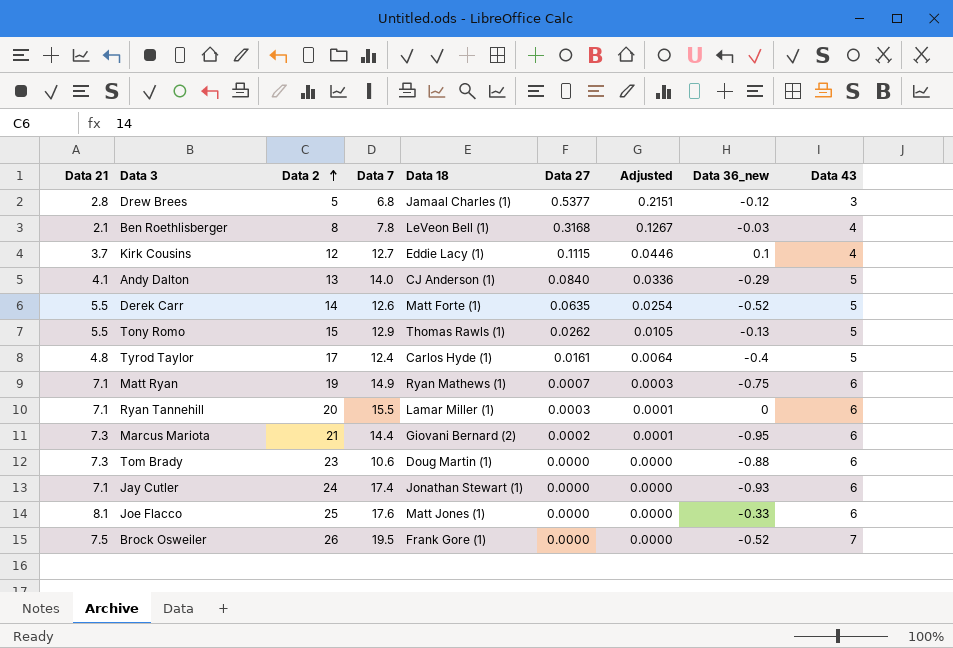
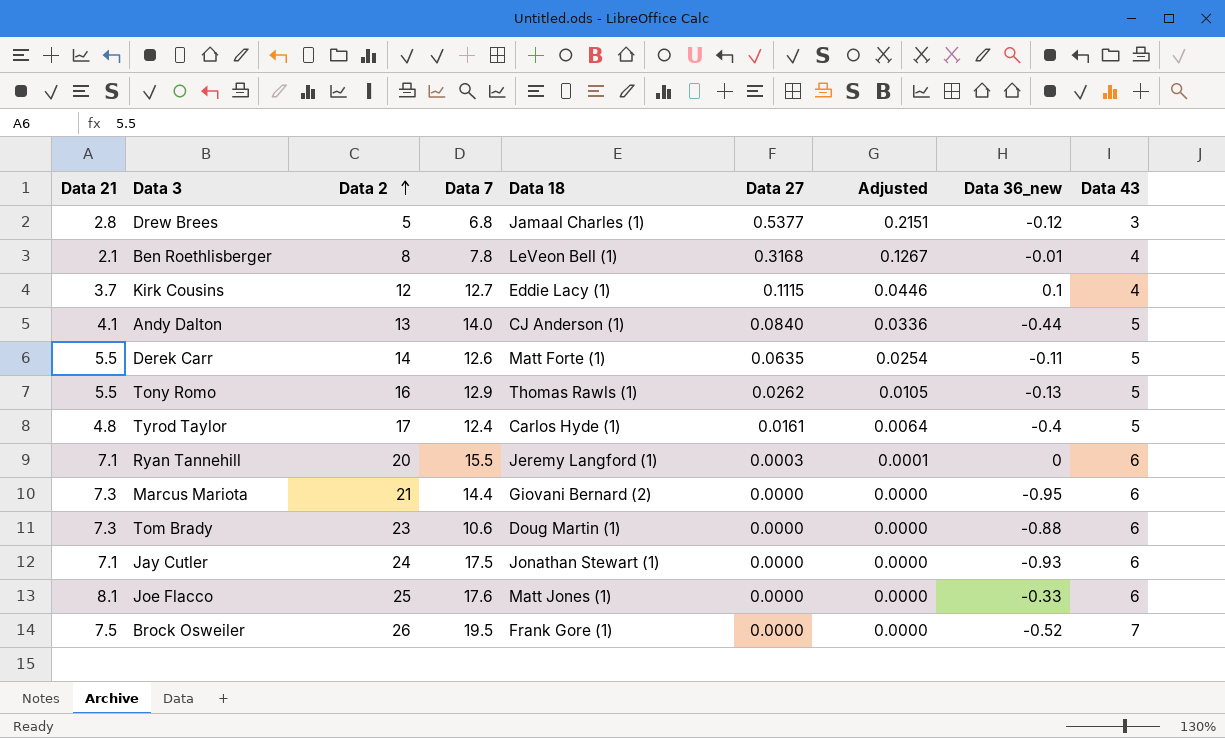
row Matt Ryan: 7.1 | 19 | 14.9 | Ryan Mathews (1) | 0.0007 | 0.0003 | -0.75 | 6 -> none
Ben Roethlisberger | Data 36_new: -0.03 -> -0.01
Andy Dalton | Data 36_new: -0.29 -> -0.44
Derek Carr | Data 36_new: -0.52 -> -0.11
Tony Romo | Data 2: 15 -> 16
Ryan Tannehill | Data 18: Lamar Miller (1) -> Jeremy Langford (1)
Marcus Mariota | Data 27: 0.0002 -> 0.0000
Marcus Mariota | Adjusted: 0.0001 -> 0.0000
Jay Cutler | Data 7: 17.4 -> 17.5

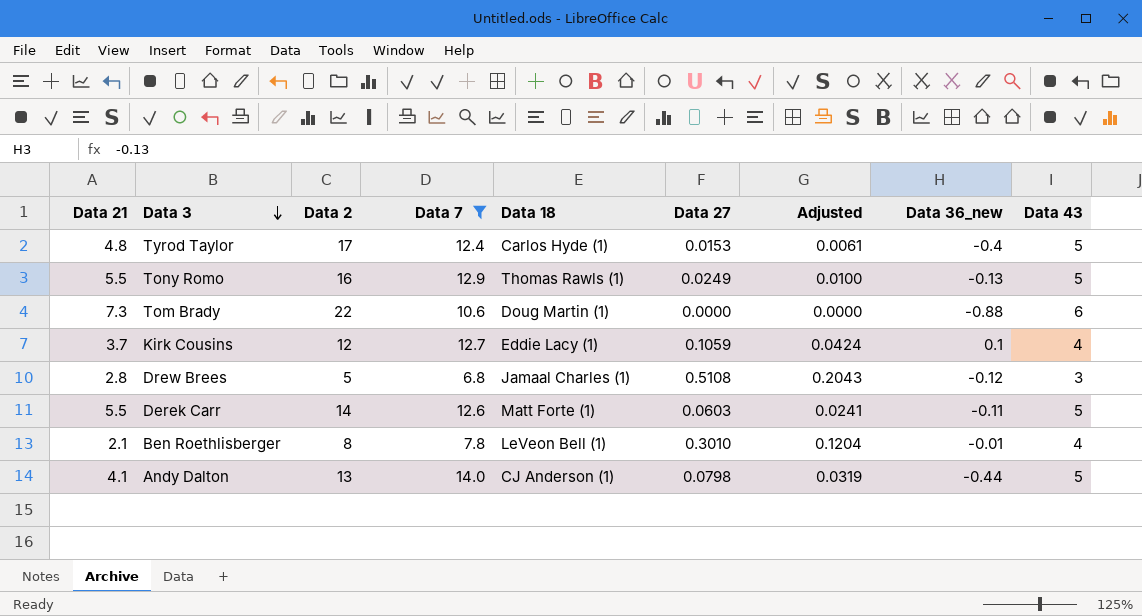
filter: none -> Data 7 <= 14.0
row order: Data 2 ascending -> Data 3 descending
Tyrod Taylor | Data 27: 0.0161 -> 0.0153
Tyrod Taylor | Adjusted: 0.0064 -> 0.0061
Tony Romo | Data 27: 0.0262 -> 0.0249
Tony Romo | Adjusted: 0.0105 -> 0.0100
Tom Brady | Data 2: 23 -> 22
Kirk Cousins | Data 27: 0.1115 -> 0.1059
Kirk Cousins | Adjusted: 0.0446 -> 0.0424
Drew Brees | Data 27: 0.5377 -> 0.5108
Drew Brees | Adjusted: 0.2151 -> 0.2043
Derek Carr | Data 27: 0.0635 -> 0.0603
Derek Carr | Adjusted: 0.0254 -> 0.0241
Ben Roethlisberger | Data 27: 0.3168 -> 0.3010
Ben Roethlisberger | Adjusted: 0.1267 -> 0.1204
Andy Dalton | Data 27: 0.0840 -> 0.0798
Andy Dalton | Adjusted: 0.0336 -> 0.0319

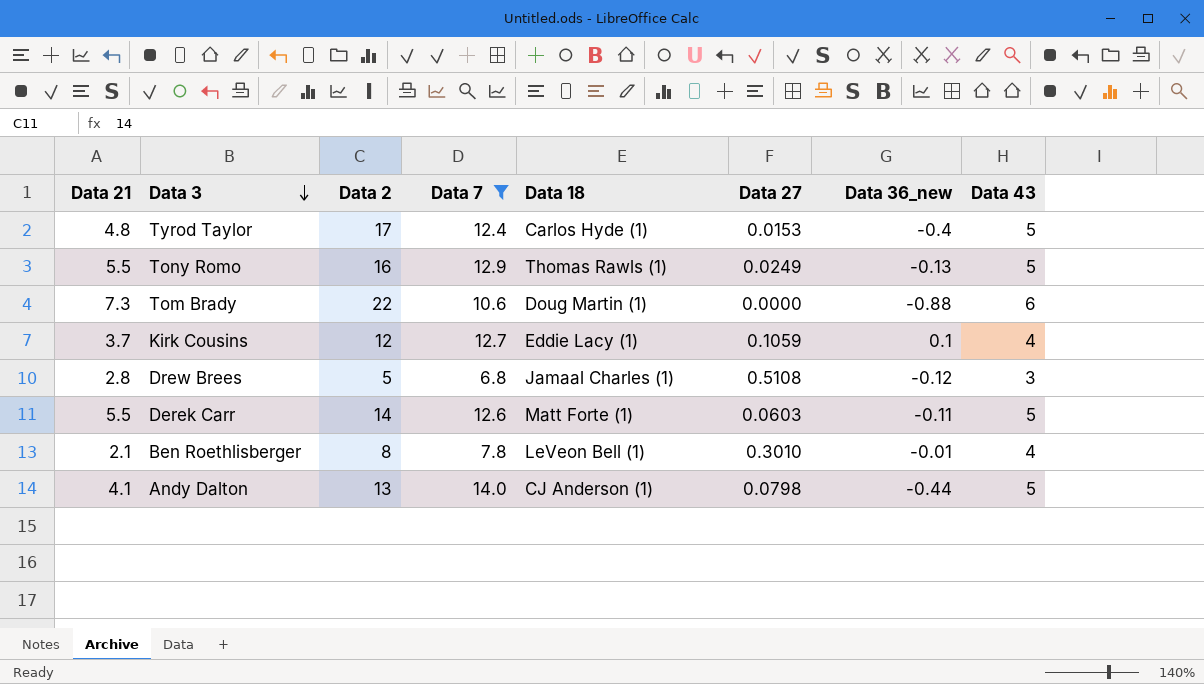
column Adjusted | formula: [Data 27] * 0.4 -> none

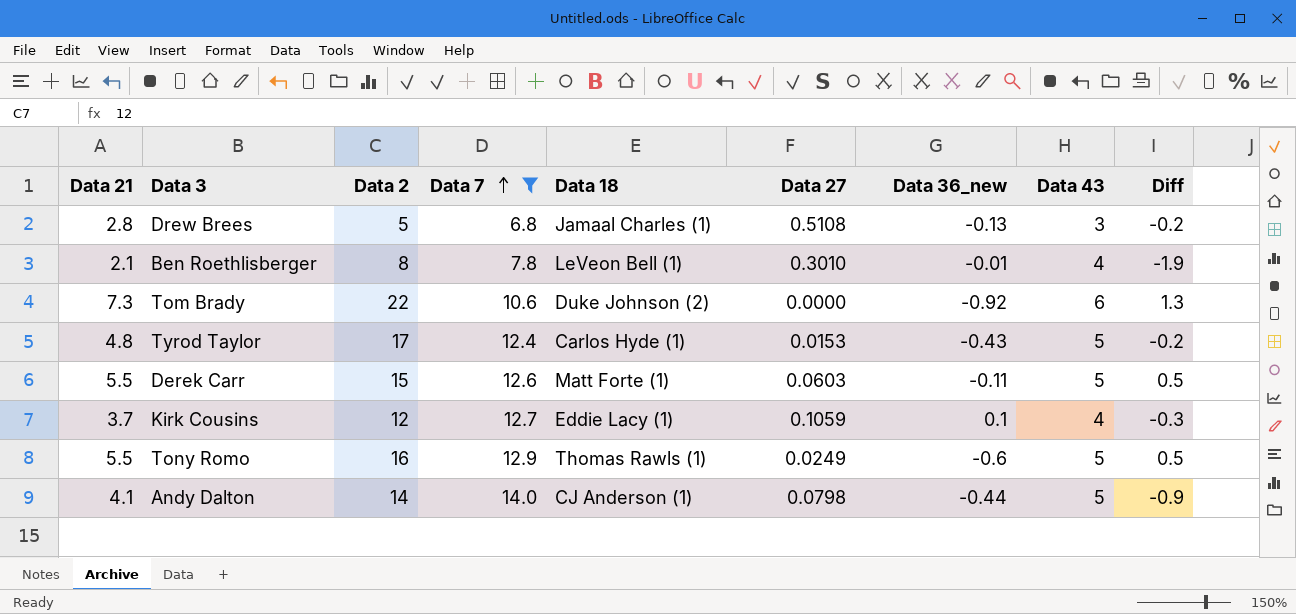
row order: Data 3 descending -> Data 7 ascending
column Diff | formula: none -> [Data 21] - [Data 43]
Drew Brees | Data 36_new: -0.12 -> -0.13
Tom Brady | Data 18: Doug Martin (1) -> Duke Johnson (2)
Tom Brady | Data 36_new: -0.88 -> -0.92
Tyrod Taylor | Data 36_new: -0.4 -> -0.43
Derek Carr | Data 2: 14 -> 15
Tony Romo | Data 36_new: -0.13 -> -0.6
Andy Dalton | Data 2: 13 -> 14

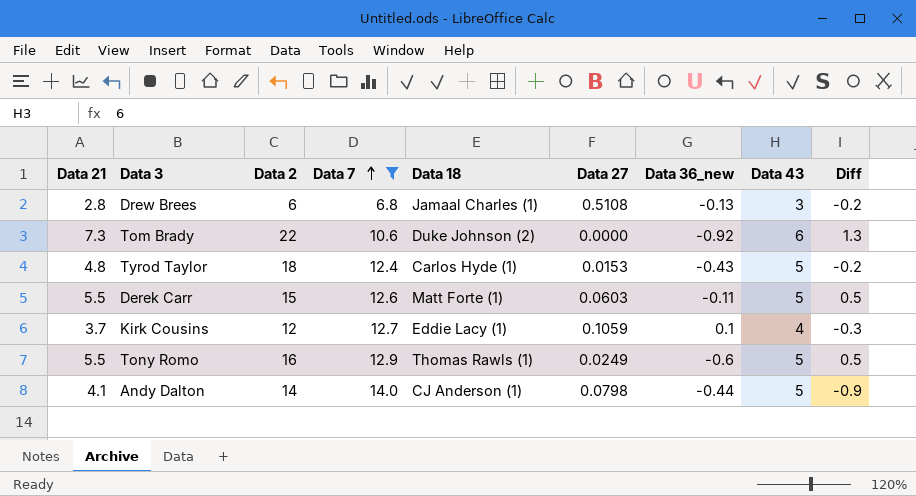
row Ben Roethlisberger: 2.1 | 8 | 7.8 | LeVeon Bell (1) | 0.3010 | -0.01 | 4 | -1.9 -> none
Drew Brees | Data 2: 5 -> 6
Tyrod Taylor | Data 2: 17 -> 18

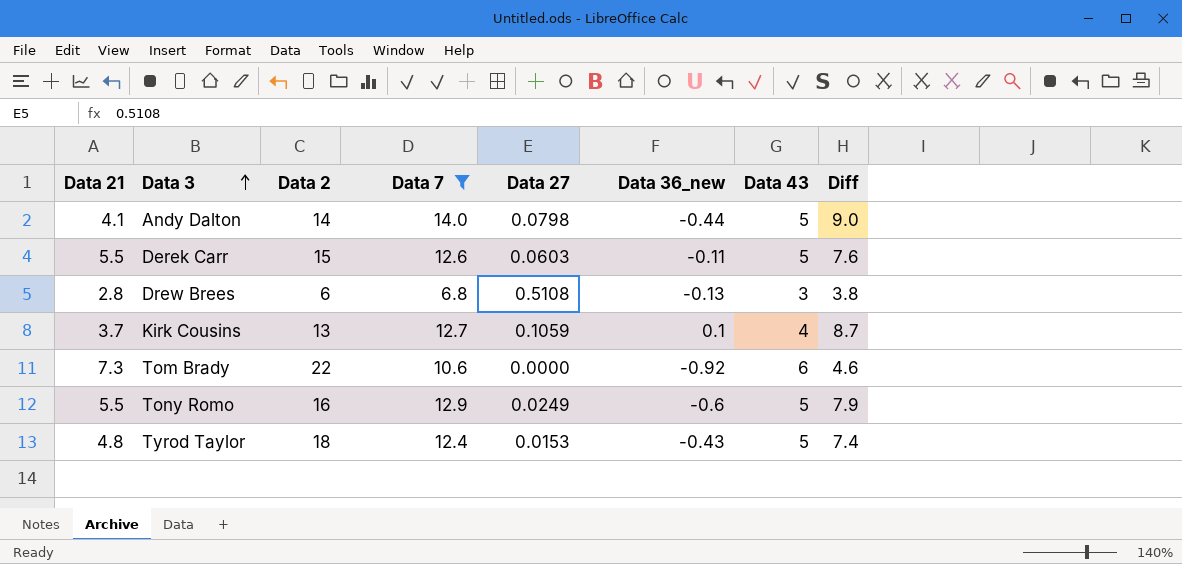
row order: Data 7 ascending -> Data 3 ascending
column Data 18 | position: 5 -> none
column Diff | formula: [Data 21] - [Data 43] -> [Data 7] - [Data 43]
Kirk Cousins | Data 2: 12 -> 13

